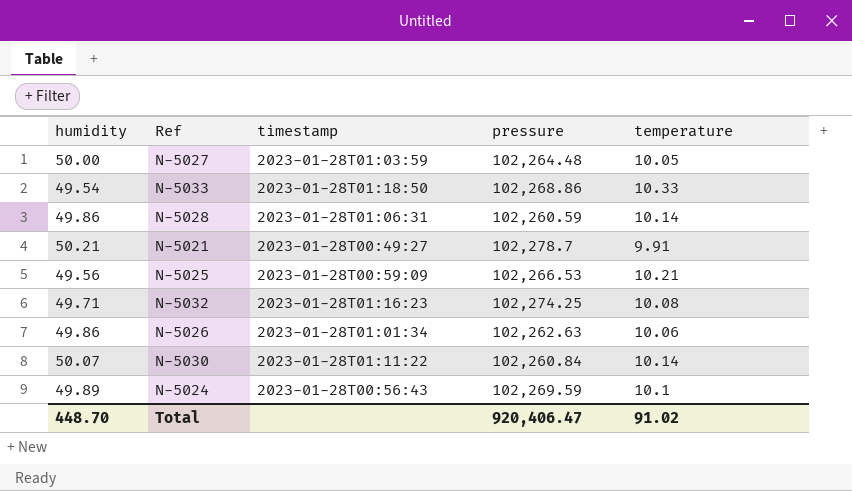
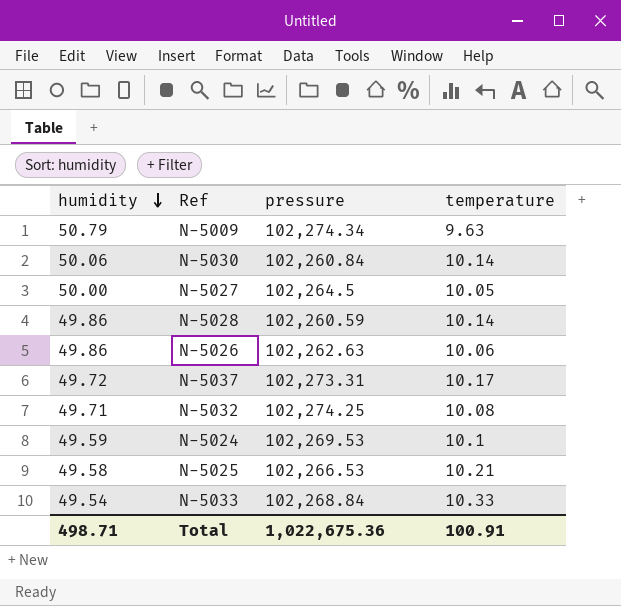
row order: none -> humidity descending
column timestamp | position: 3 -> none
row N-5021: 50.21 | 2023-01-28T00:49:27 | 102,278.7 | 9.91 -> none
row N-5009: none -> 50.79 | 102,274.34 | 9.63
N-5030 | humidity: 50.07 -> 50.06
N-5027 | pressure: 102,264.48 -> 102,264.5
row N-5037: none -> 49.72 | 102,273.31 | 10.17
N-5024 | humidity: 49.89 -> 49.59
N-5024 | pressure: 102,269.59 -> 102,269.53
N-5025 | humidity: 49.56 -> 49.58
N-5033 | pressure: 102,268.86 -> 102,268.84
Total | humidity: 448.70 -> 498.71
Total | pressure: 920,406.47 -> 1,022,675.36
Total | temperature: 91.02 -> 100.91

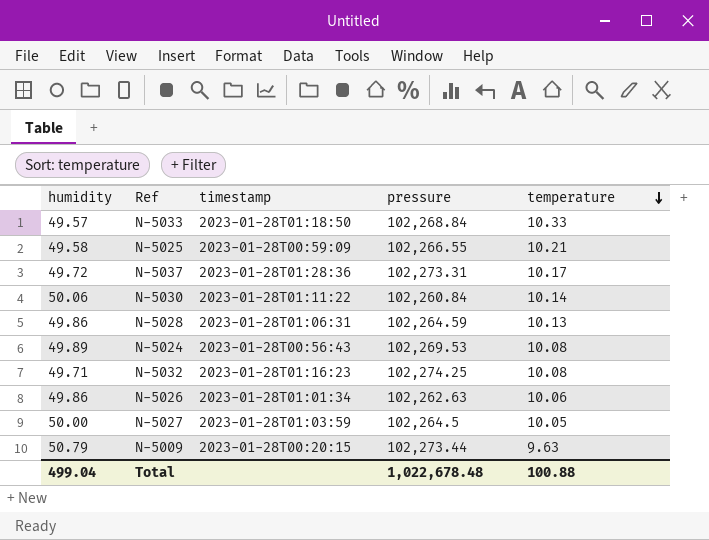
row order: humidity descending -> temperature descending
column timestamp | position: none -> 3
N-5033 | humidity: 49.54 -> 49.57
N-5025 | pressure: 102,266.53 -> 102,266.55
N-5028 | pressure: 102,260.59 -> 102,264.59
N-5028 | temperature: 10.14 -> 10.13
N-5024 | humidity: 49.59 -> 49.89
N-5024 | temperature: 10.1 -> 10.08
N-5009 | pressure: 102,274.34 -> 102,273.44
Total | humidity: 498.71 -> 499.04
Total | pressure: 1,022,675.36 -> 1,022,678.48
Total | temperature: 100.91 -> 100.88

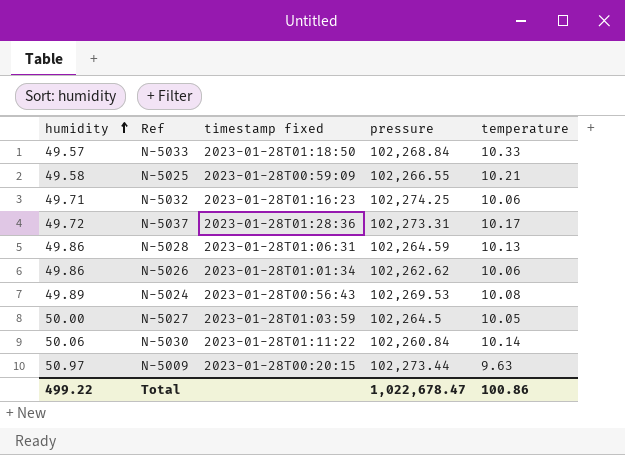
row order: temperature descending -> humidity ascending
column name: timestamp -> timestamp fixed
N-5032 | temperature: 10.08 -> 10.06
N-5026 | pressure: 102,262.63 -> 102,262.62
N-5009 | humidity: 50.79 -> 50.97
Total | humidity: 499.04 -> 499.22
Total | pressure: 1,022,678.48 -> 1,022,678.47
Total | temperature: 100.88 -> 100.86

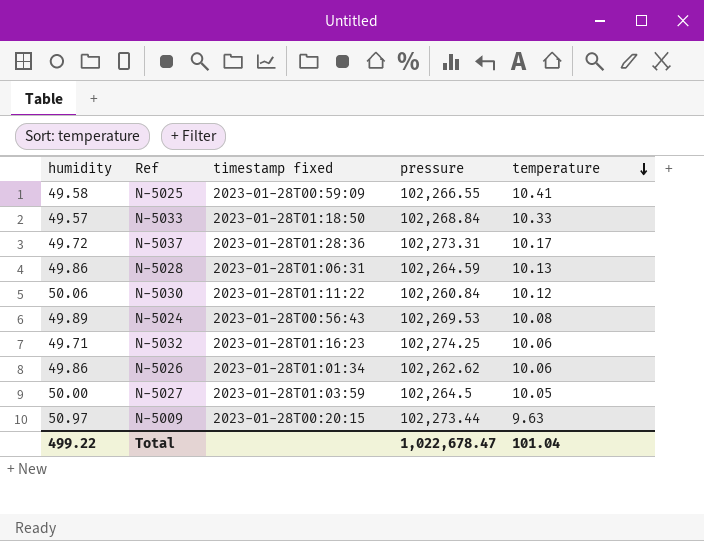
row order: humidity ascending -> temperature descending
N-5025 | temperature: 10.21 -> 10.41
N-5030 | temperature: 10.14 -> 10.12
Total | temperature: 100.86 -> 101.04

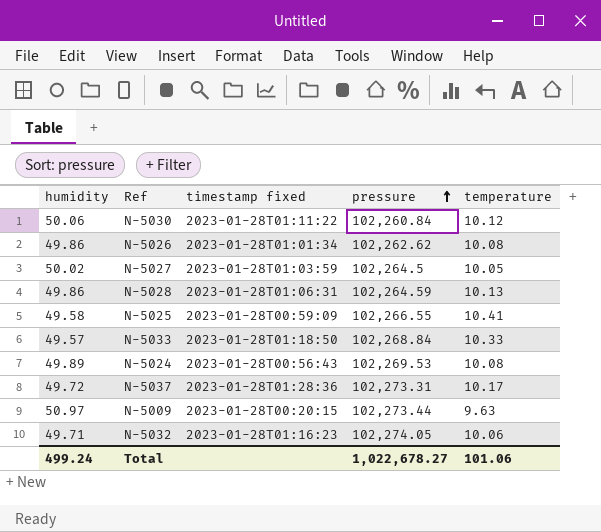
row order: temperature descending -> pressure ascending
N-5026 | temperature: 10.06 -> 10.08
N-5027 | humidity: 50.00 -> 50.02
N-5032 | pressure: 102,274.25 -> 102,274.05
Total | humidity: 499.22 -> 499.24
Total | pressure: 1,022,678.47 -> 1,022,678.27
Total | temperature: 101.04 -> 101.06

